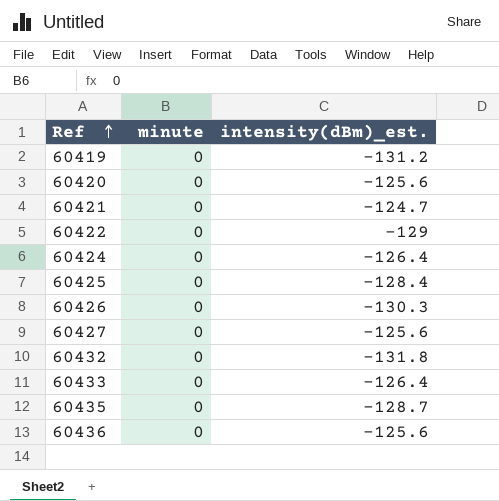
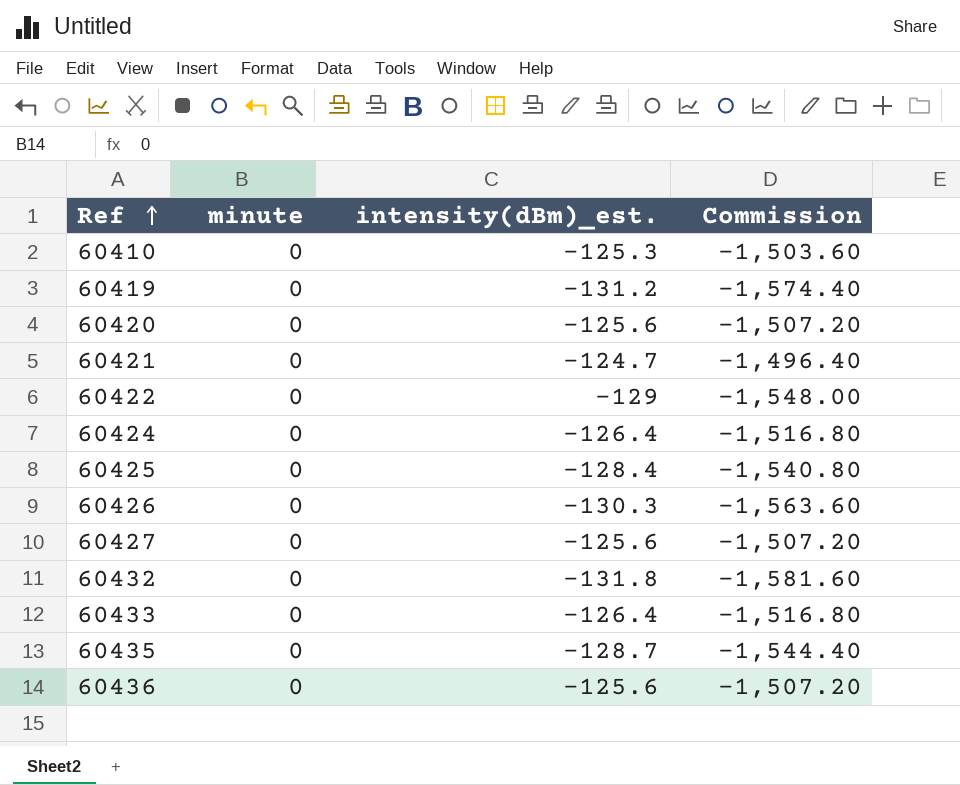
column Commission | formula: none -> [intensity(dBm)_est.] * 12
row 60410: none -> 0 | -125.3 | -1,503.60

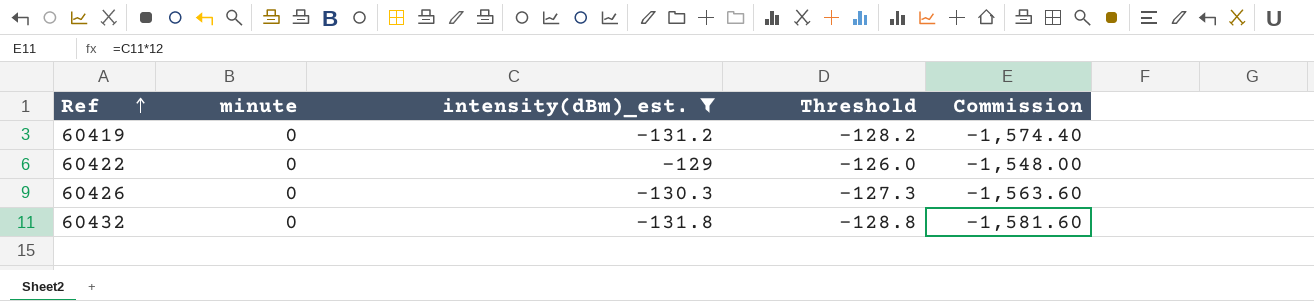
filter: none -> intensity(dBm)_est. <= -129
column Threshold | formula: none -> [intensity(dBm)_est.] + 3

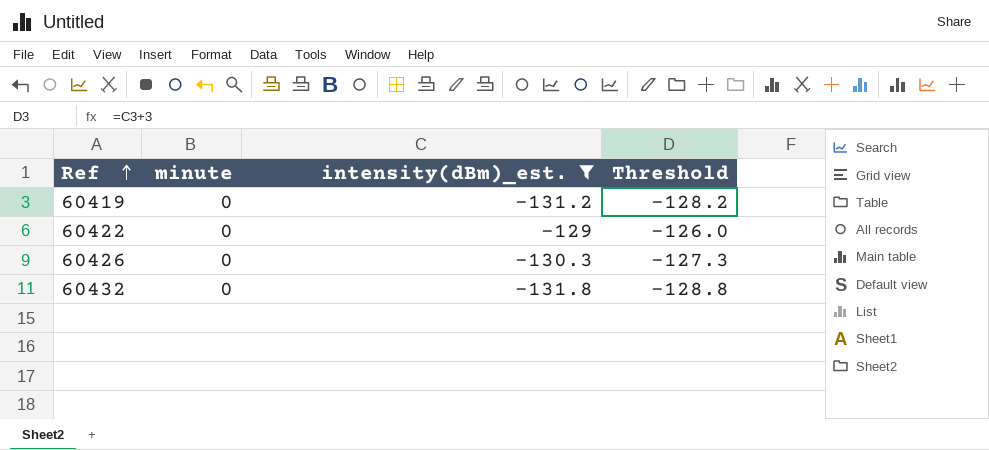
column Commission | formula: [intensity(dBm)_est.] * 12 -> none

